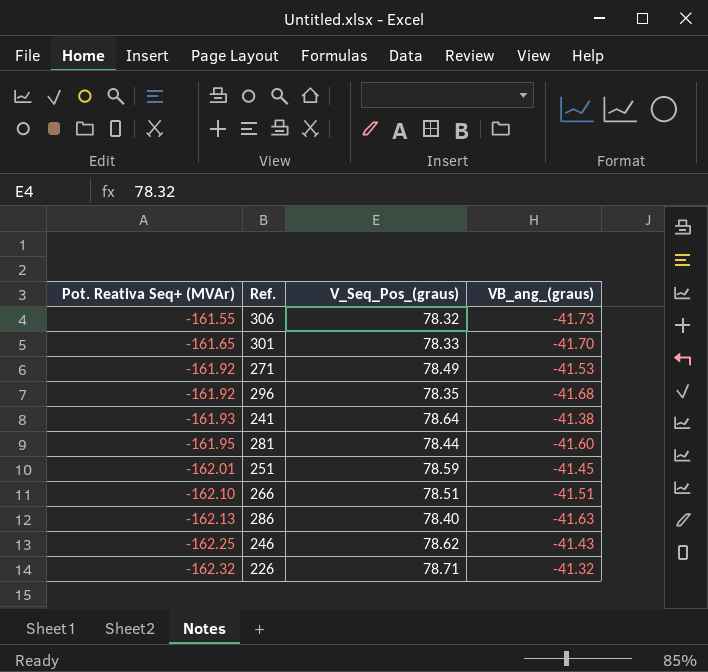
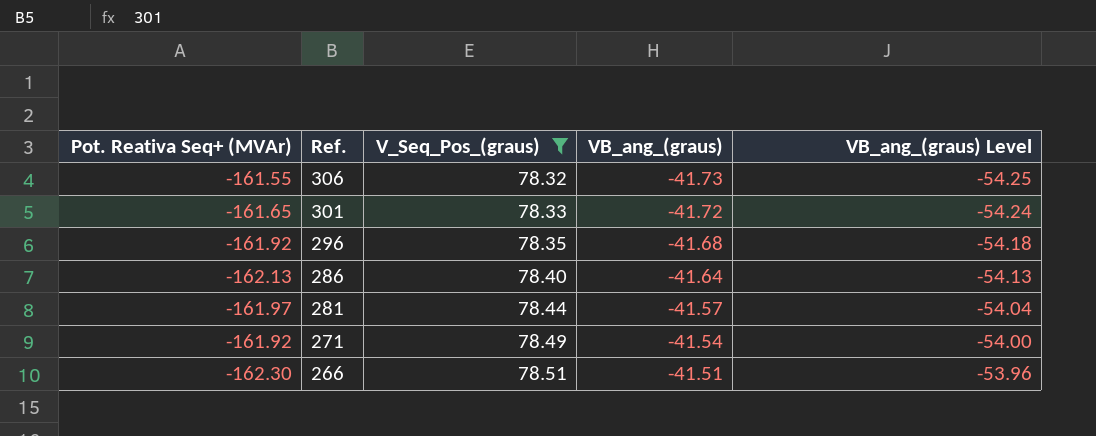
filter: none -> V_Seq_Pos_(graus) <= 78.51
row order: Pot. Reativa Seq+ (MVAr) descending -> Ref. descending
column VB_ang_(graus) Level | formula: none -> [VB_ang_(graus)] * 1.3
301 | VB_ang_(graus): -41.70 -> -41.72
286 | VB_ang_(graus): -41.63 -> -41.64
281 | Pot. Reativa Seq+ (MVAr): -161.95 -> -161.97
281 | VB_ang_(graus): -41.60 -> -41.57
271 | VB_ang_(graus): -41.53 -> -41.54
266 | Pot. Reativa Seq+ (MVAr): -162.10 -> -162.30

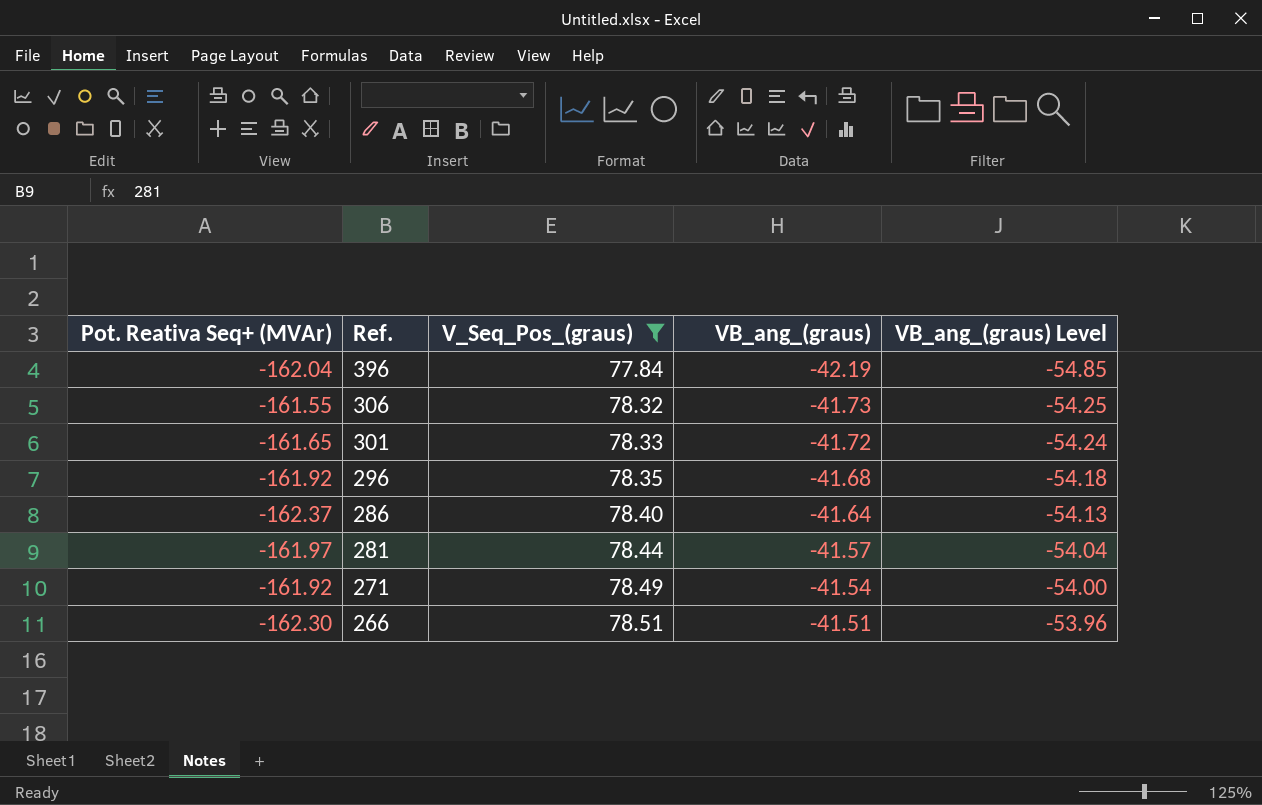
row 396: none -> -162.04 | 77.84 | -42.19 | -54.85
286 | Pot. Reativa Seq+ (MVAr): -162.13 -> -162.37

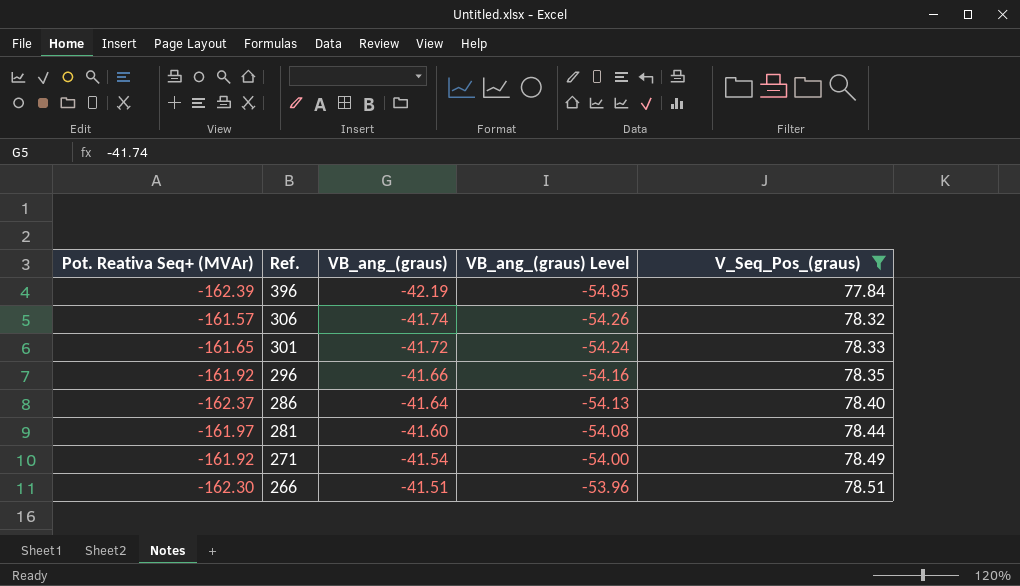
column V_Seq_Pos_(graus) | position: 3 -> 5
396 | Pot. Reativa Seq+ (MVAr): -162.04 -> -162.39
306 | Pot. Reativa Seq+ (MVAr): -161.55 -> -161.57
306 | VB_ang_(graus): -41.73 -> -41.74
306 | VB_ang_(graus) Level: -54.25 -> -54.26
296 | VB_ang_(graus): -41.68 -> -41.66
296 | VB_ang_(graus) Level: -54.18 -> -54.16
281 | VB_ang_(graus): -41.57 -> -41.60
281 | VB_ang_(graus) Level: -54.04 -> -54.08

